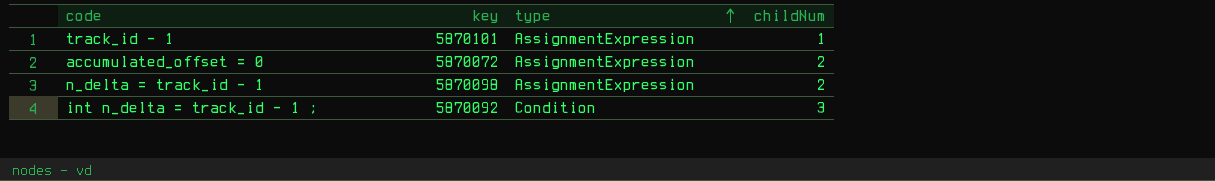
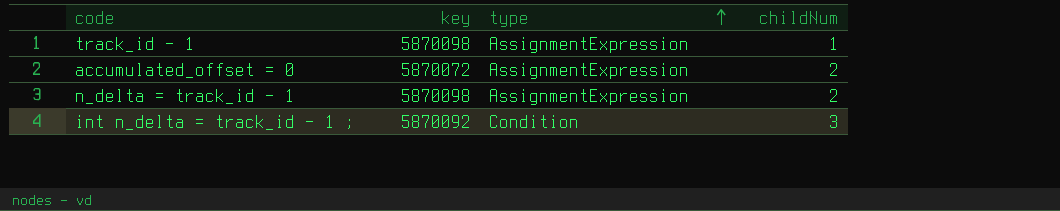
track_id - 1 | key: 5870101 -> 5870098

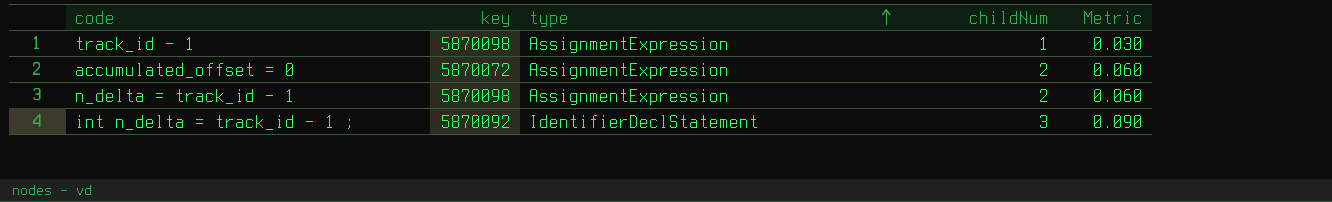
column Metric | formula: none -> [childNum] * 0.03
int n_delta = track_id - 1 ; | type: Condition -> IdentifierDeclStatement

